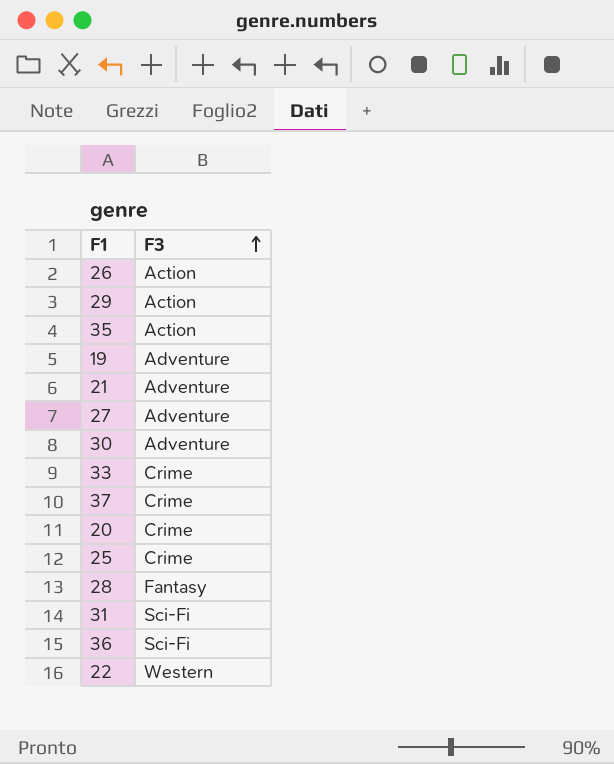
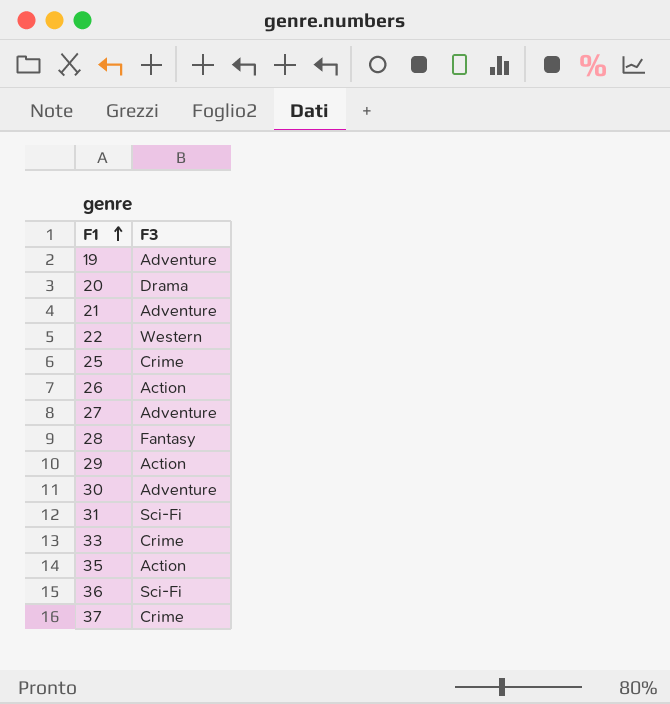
row order: F3 ascending -> F1 ascending
20 | F3: Crime -> Drama

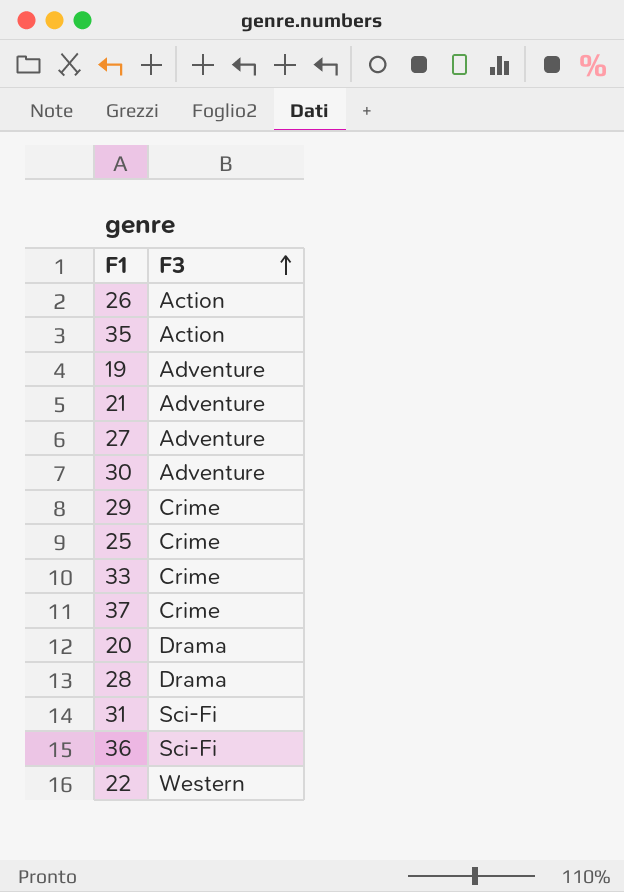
row order: F1 ascending -> F3 ascending
29 | F3: Action -> Crime
28 | F3: Fantasy -> Drama

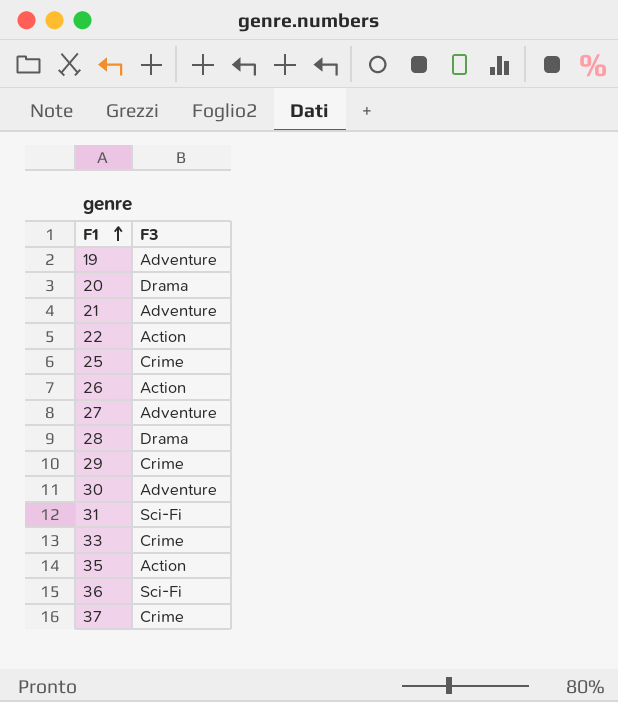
row order: F3 ascending -> F1 ascending
22 | F3: Western -> Action

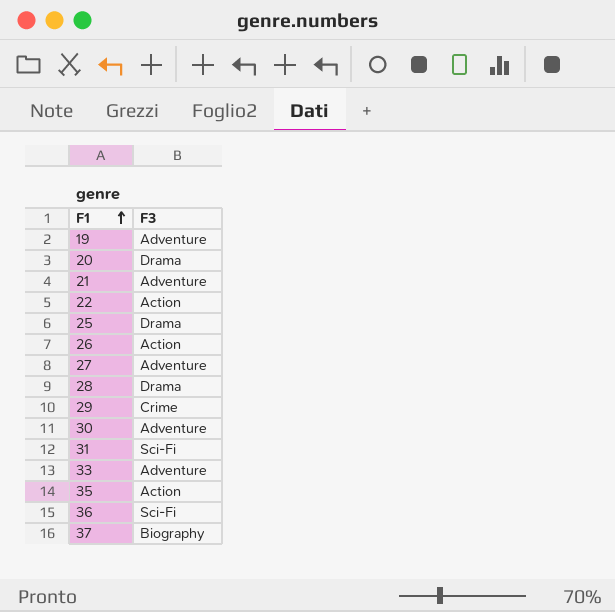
25 | F3: Crime -> Drama
33 | F3: Crime -> Adventure
37 | F3: Crime -> Biography

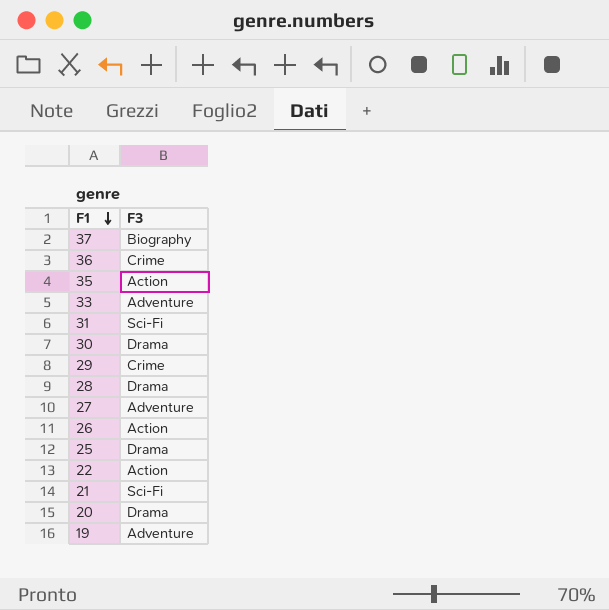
row order: F1 ascending -> F1 descending
36 | F3: Sci-Fi -> Crime
30 | F3: Adventure -> Drama
21 | F3: Adventure -> Sci-Fi

